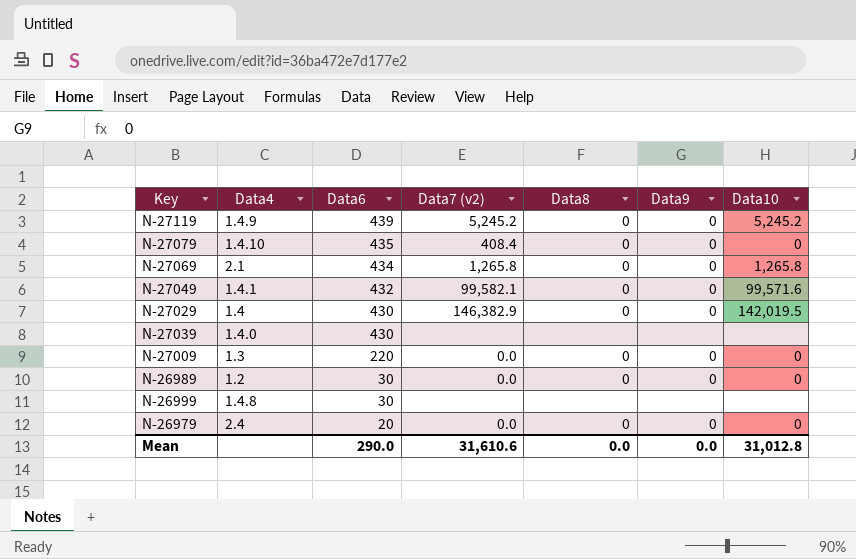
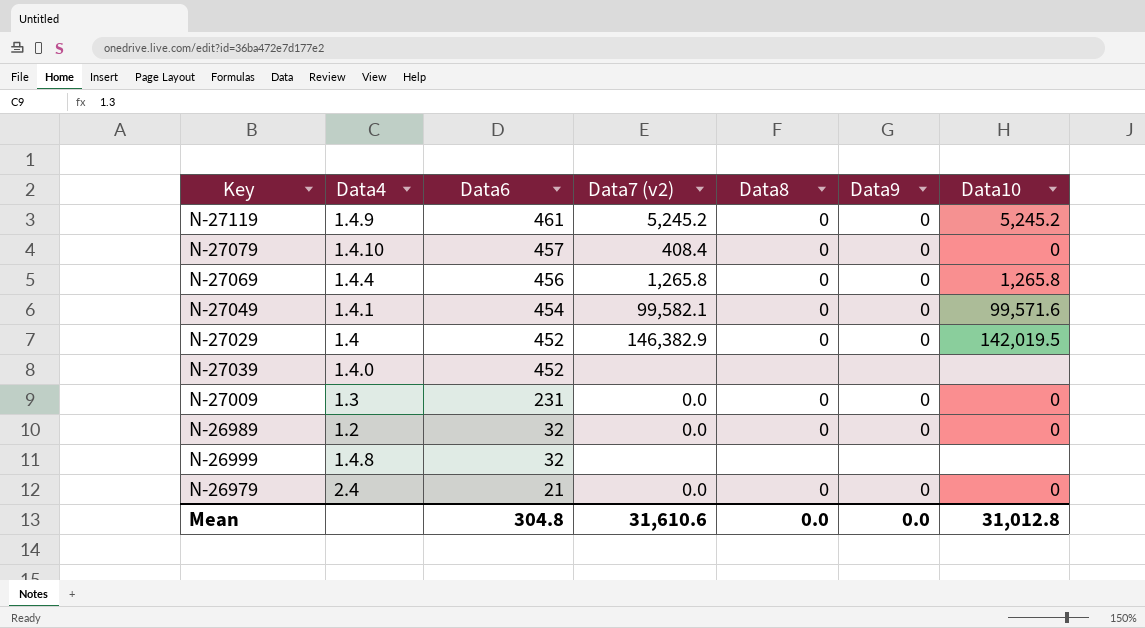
N-27119 | Data6: 439 -> 461
N-27079 | Data6: 435 -> 457
N-27069 | Data4: 2.1 -> 1.4.4
N-27069 | Data6: 434 -> 456
N-27049 | Data6: 432 -> 454
N-27029 | Data6: 430 -> 452
N-27039 | Data6: 430 -> 452
N-27009 | Data6: 220 -> 231
N-26989 | Data6: 30 -> 32
N-26999 | Data6: 30 -> 32
N-26979 | Data6: 20 -> 21
Mean | Data6: 290.0 -> 304.8

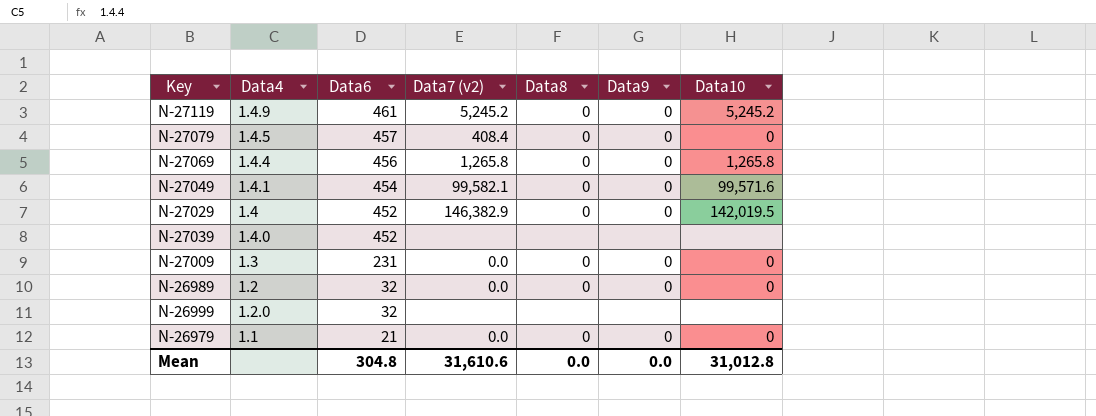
N-27079 | Data4: 1.4.10 -> 1.4.5
N-26999 | Data4: 1.4.8 -> 1.2.0
N-26979 | Data4: 2.4 -> 1.1

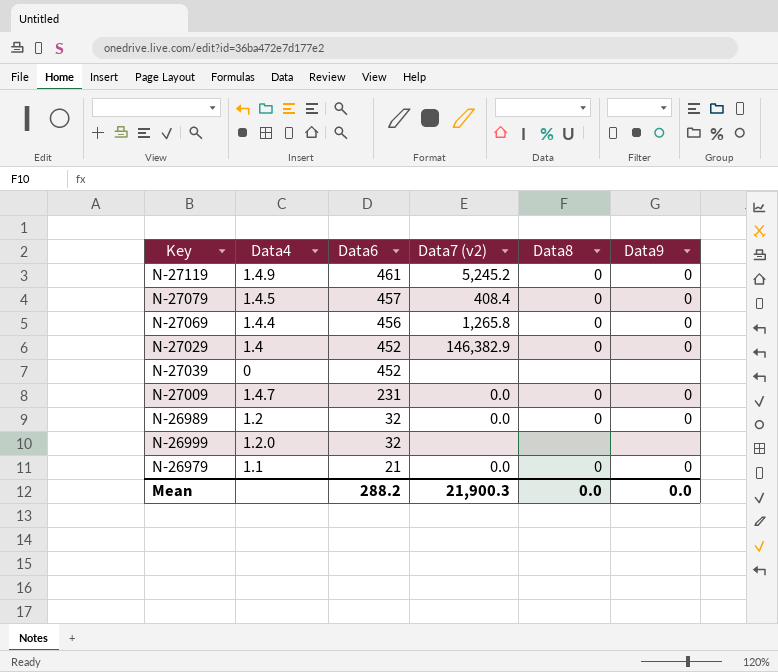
column Data10 | position: 7 -> none
row N-27049: 1.4.1 | 454 | 99,582.1 | 0 | 0 | 99,571.6 -> none
N-27039 | Data4: 1.4.0 -> 0
N-27009 | Data4: 1.3 -> 1.4.7
Mean | Data6: 304.8 -> 288.2
Mean | Data7 (v2): 31,610.6 -> 21,900.3

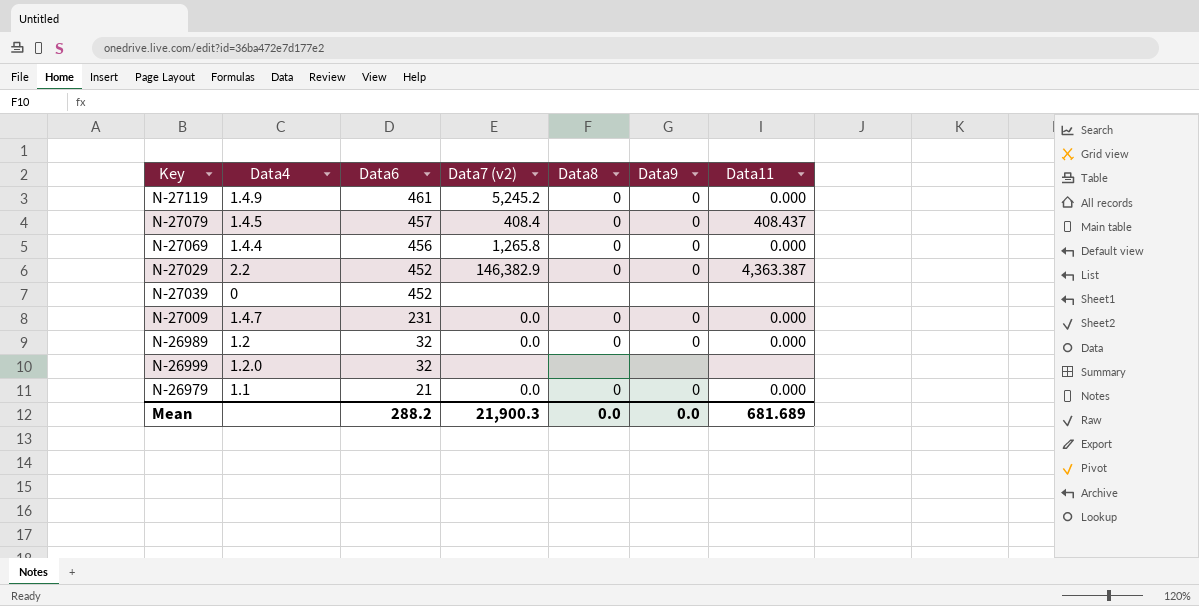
column Data11 | position: none -> 7
N-27029 | Data4: 1.4 -> 2.2

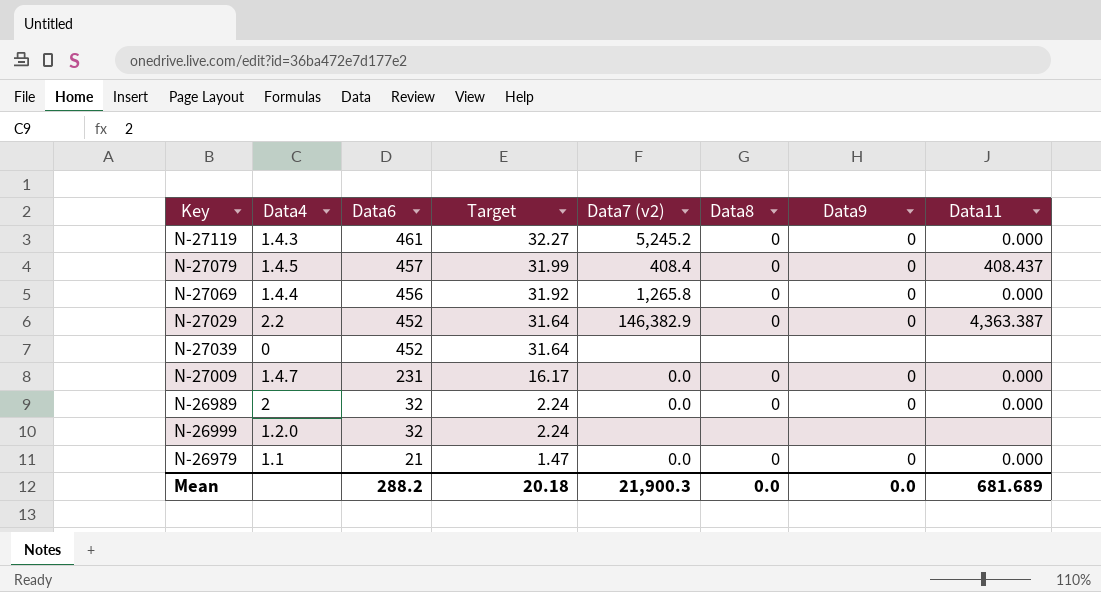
column Target | formula: none -> [Data6] * 0.07
N-27119 | Data4: 1.4.9 -> 1.4.3
N-26989 | Data4: 1.2 -> 2

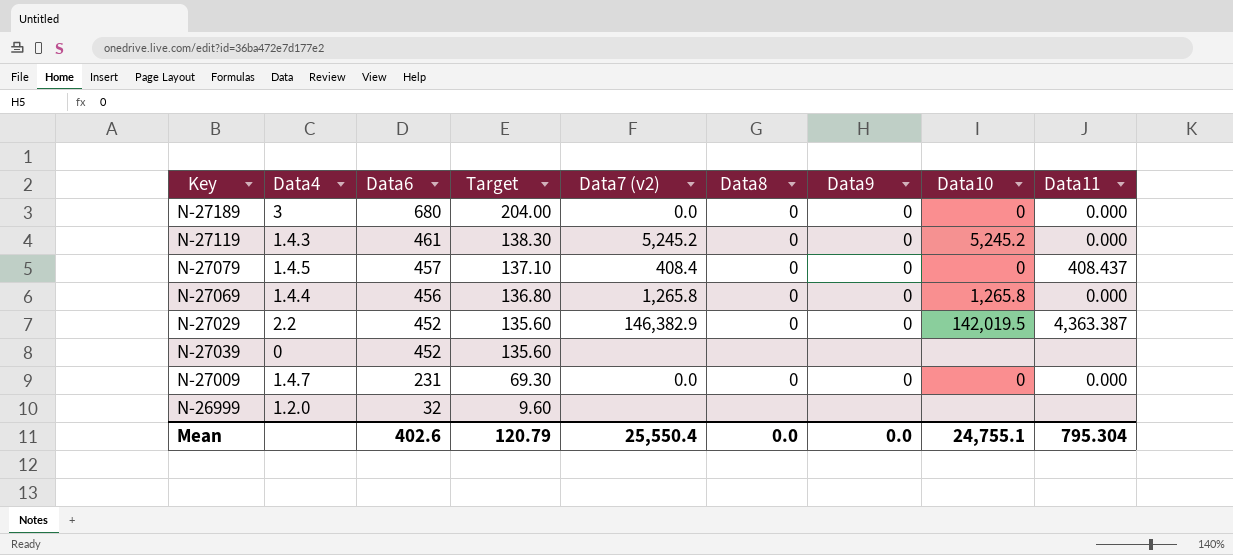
column Target | formula: [Data6] * 0.07 -> [Data6] * 0.3
column Data10 | position: none -> 8
row N-26989: 2 | 32 | 2.24 | 0.0 | 0 | 0 | 0.000 -> none
row N-26979: 1.1 | 21 | 1.47 | 0.0 | 0 | 0 | 0.000 -> none
row N-27189: none -> 3 | 680 | 204.00 | 0.0 | 0 | 0 | 0 | 0.000
Mean | Data6: 288.2 -> 402.6
Mean | Target: 20.18 -> 120.79
Mean | Data7 (v2): 21,900.3 -> 25,550.4
Mean | Data11: 681.689 -> 795.304

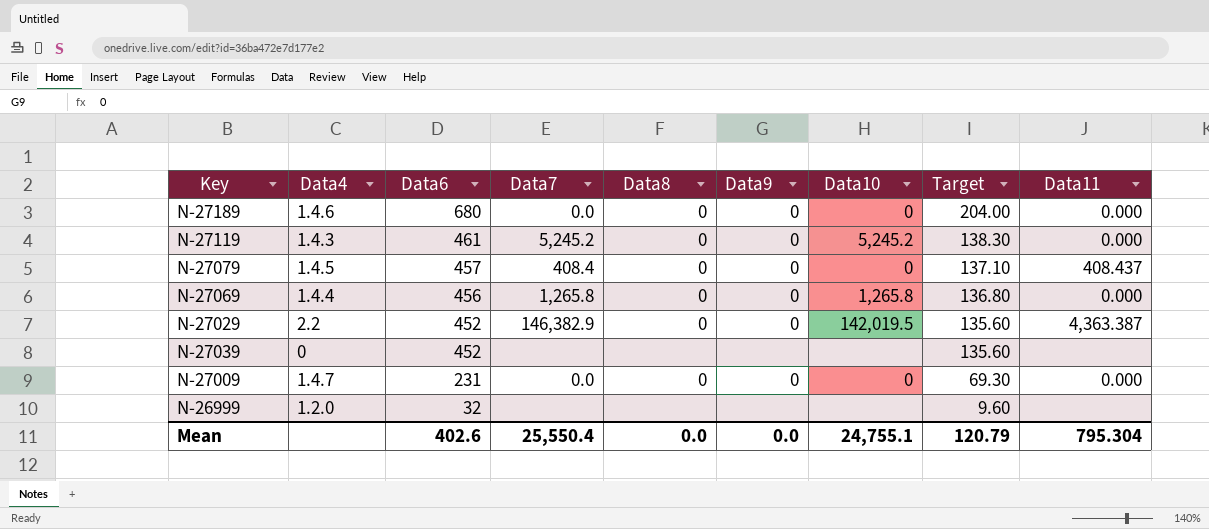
column name: Data7 (v2) -> Data7
column Target | position: 4 -> 8
N-27189 | Data4: 3 -> 1.4.6

